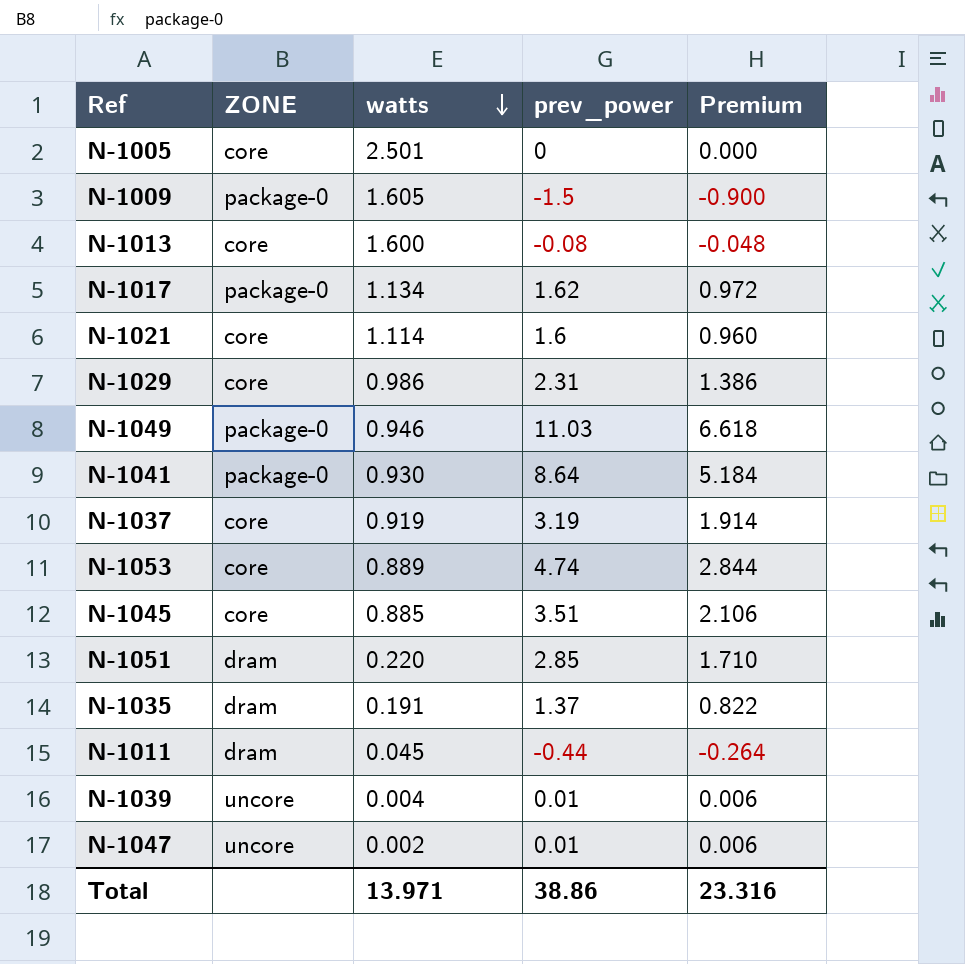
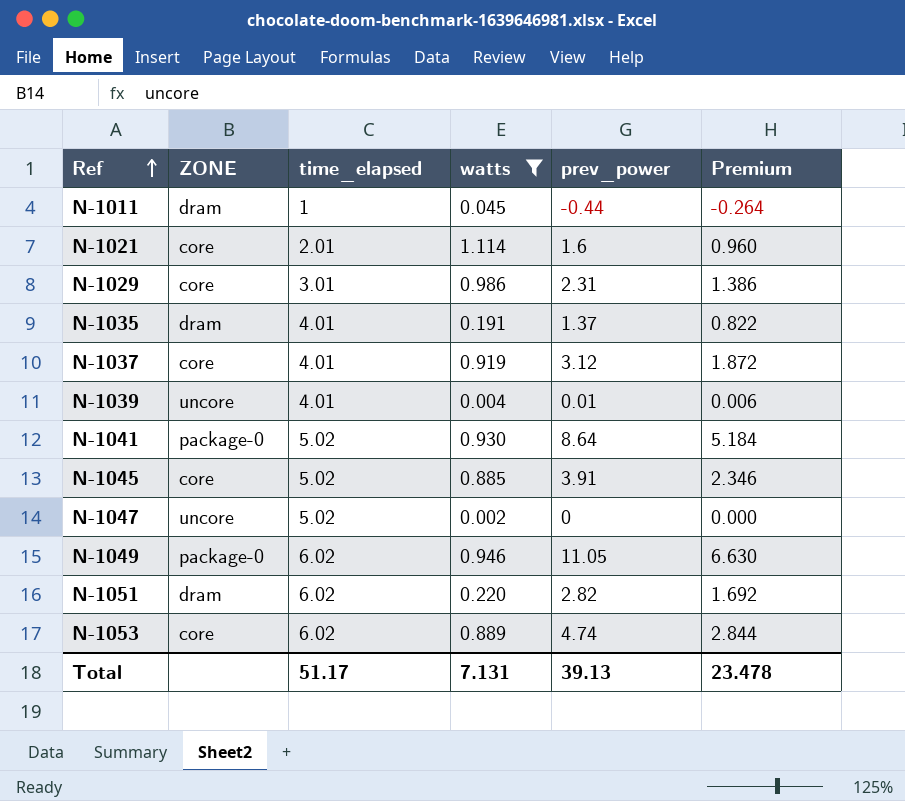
filter: none -> watts <= 1.114
row order: watts descending -> Ref ascending
column time_elapsed | position: none -> 3
N-1037 | prev_power: 3.19 -> 3.12
N-1037 | Premium: 1.914 -> 1.872
N-1045 | prev_power: 3.51 -> 3.91
N-1045 | Premium: 2.106 -> 2.346
N-1047 | prev_power: 0.01 -> 0
N-1047 | Premium: 0.006 -> 0.000
N-1049 | prev_power: 11.03 -> 11.05
N-1049 | Premium: 6.618 -> 6.630
N-1051 | prev_power: 2.85 -> 2.82
N-1051 | Premium: 1.710 -> 1.692
Total | watts: 13.971 -> 7.131
Total | prev_power: 38.86 -> 39.13
Total | Premium: 23.316 -> 23.478

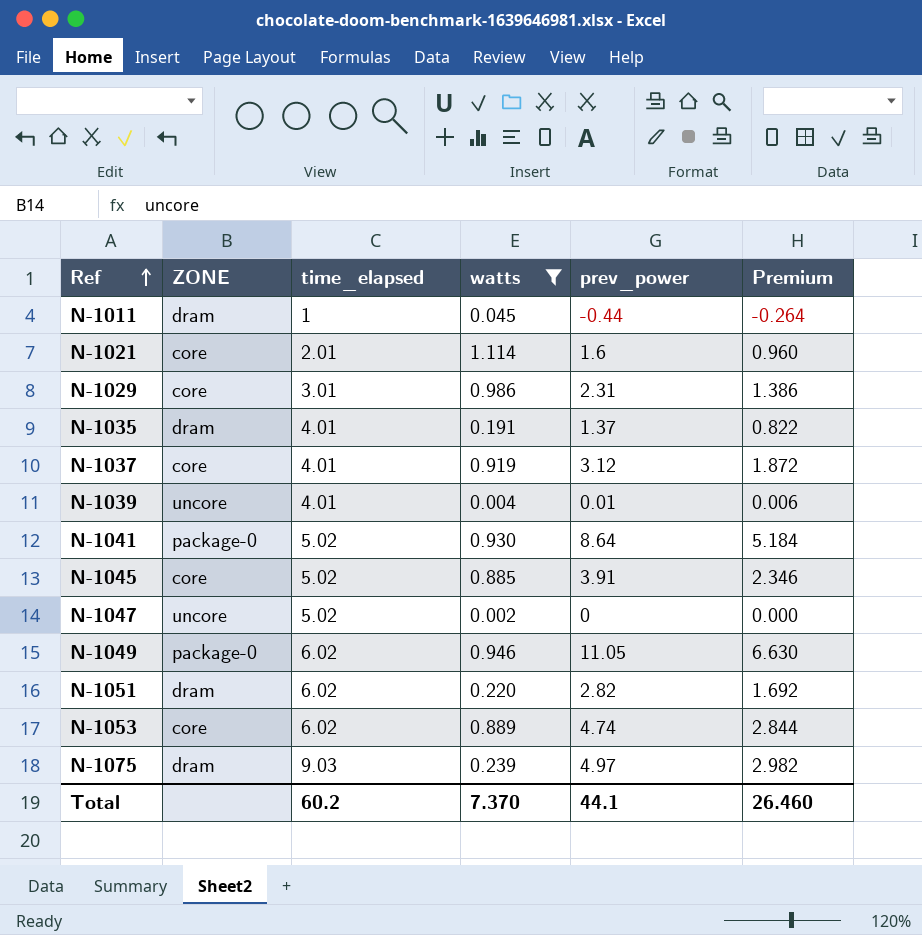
row N-1075: none -> dram | 9.03 | 0.239 | 4.97 | 2.982
Total | time_elapsed: 51.17 -> 60.2
Total | watts: 7.131 -> 7.370
Total | prev_power: 39.13 -> 44.1
Total | Premium: 23.478 -> 26.460

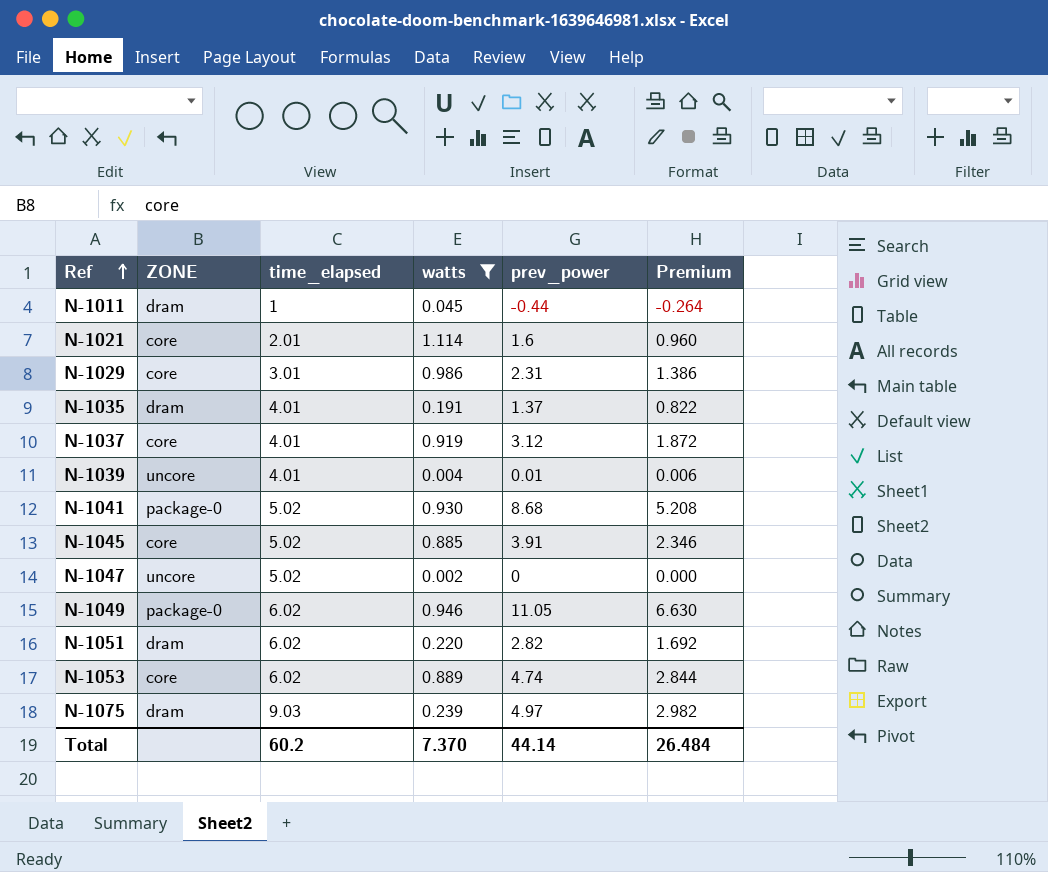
N-1041 | prev_power: 8.64 -> 8.68
N-1041 | Premium: 5.184 -> 5.208
Total | prev_power: 44.1 -> 44.14
Total | Premium: 26.460 -> 26.484

